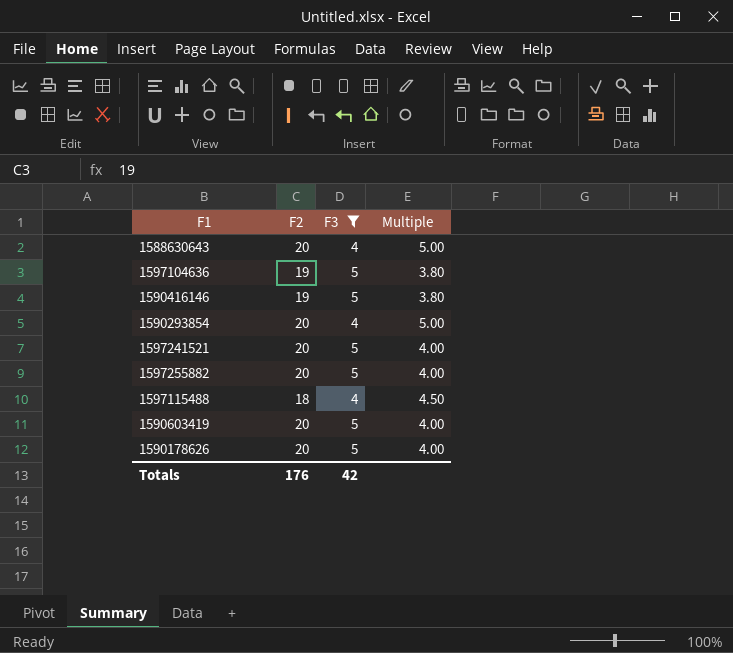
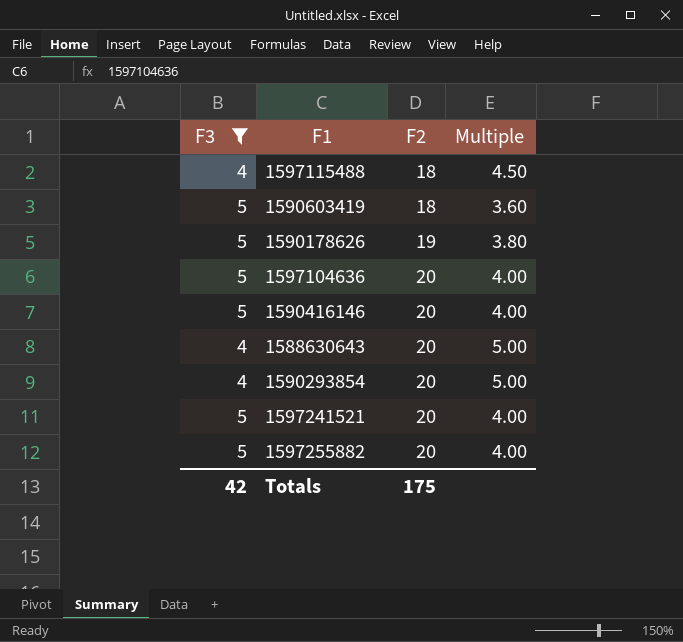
row order: none -> F2 ascending
column F3 | position: 3 -> 1
1590603419 | F2: 20 -> 18
1590603419 | Multiple: 4.00 -> 3.60
1590178626 | F2: 20 -> 19
1590178626 | Multiple: 4.00 -> 3.80
1597104636 | F2: 19 -> 20
1597104636 | Multiple: 3.80 -> 4.00
1590416146 | F2: 19 -> 20
1590416146 | Multiple: 3.80 -> 4.00
Totals | F2: 176 -> 175

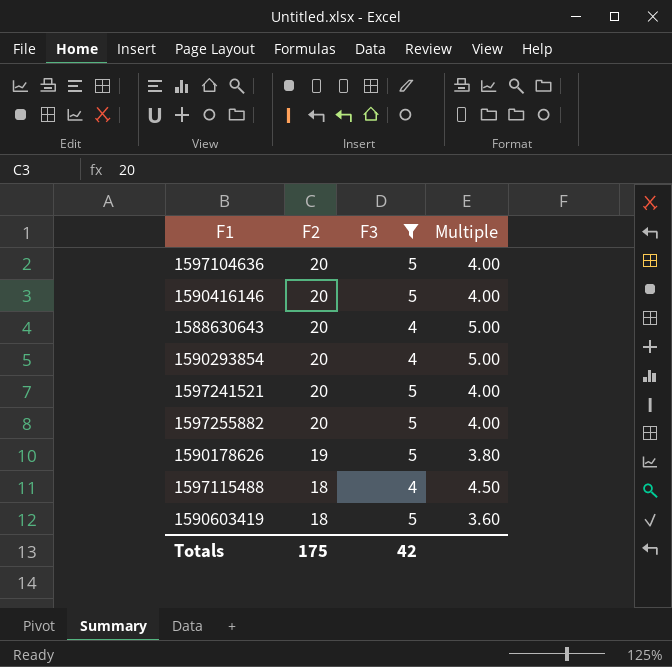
row order: F2 ascending -> F2 descending
column F3 | position: 1 -> 3

